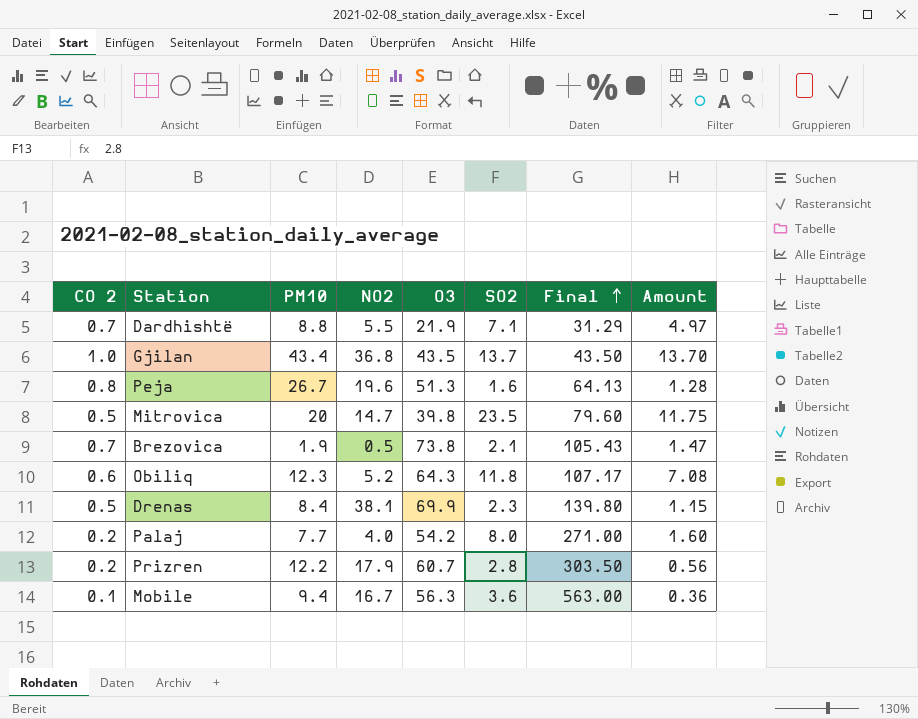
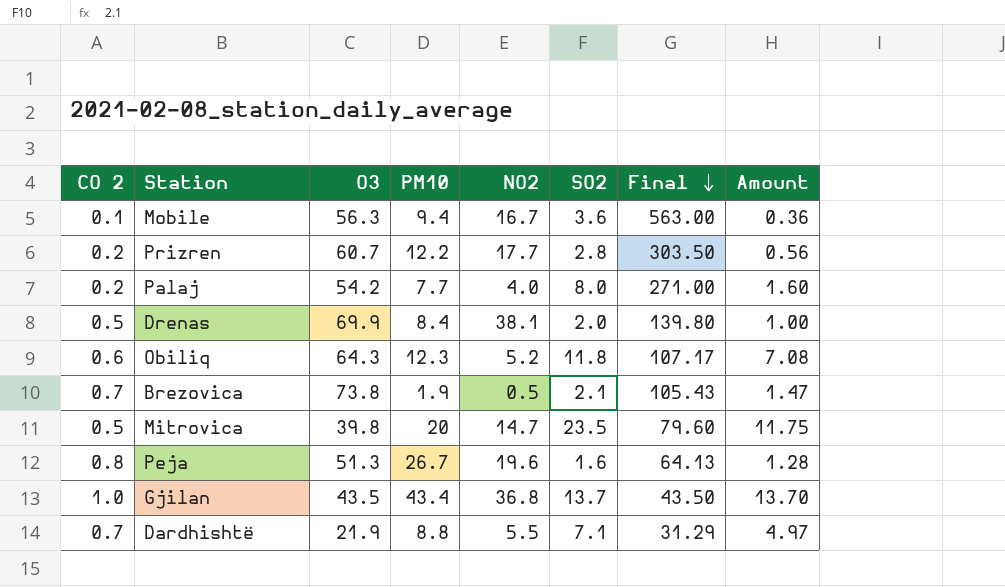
row order: Final ascending -> Final descending
column O3 | position: 5 -> 3
Prizren | NO2: 17.9 -> 17.7
Drenas | SO2: 2.3 -> 2.0
Drenas | Amount: 1.15 -> 1.00

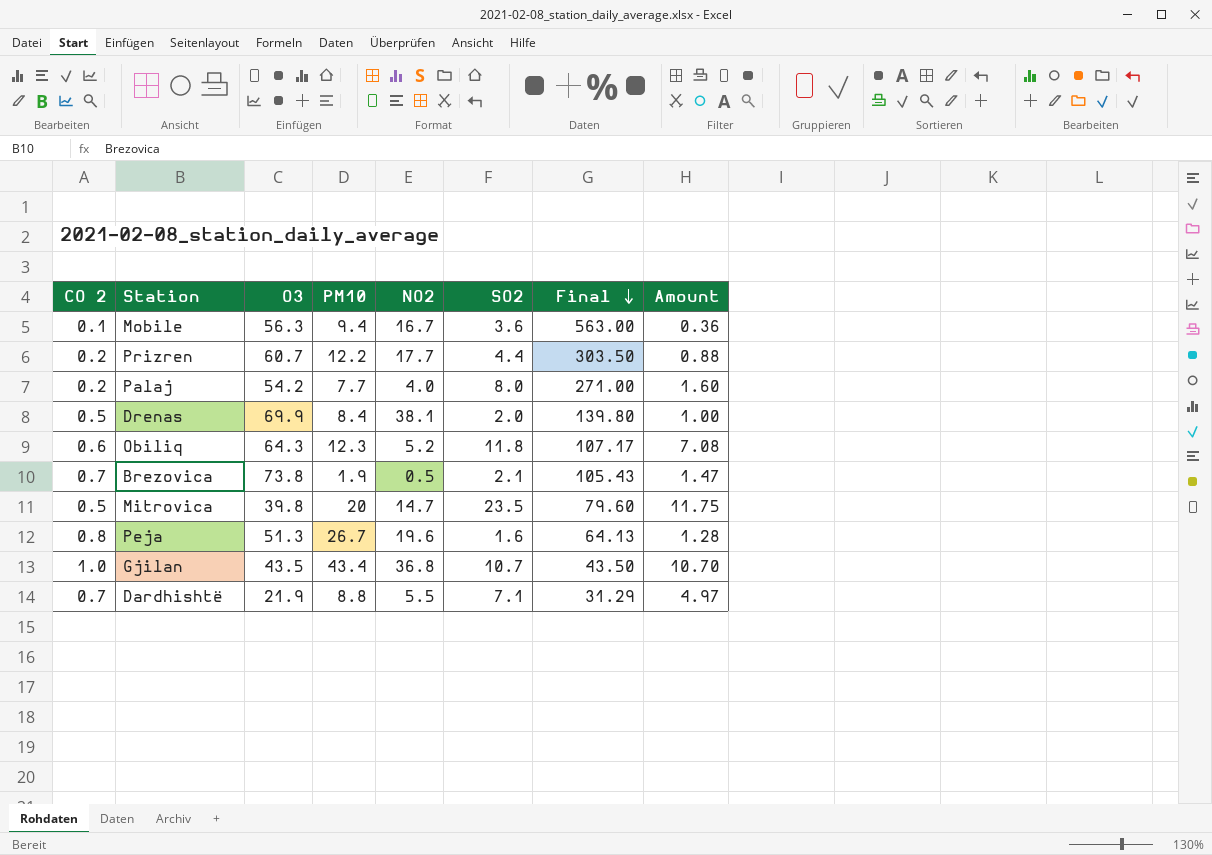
Prizren | SO2: 2.8 -> 4.4
Prizren | Amount: 0.56 -> 0.88
Gjilan | SO2: 13.7 -> 10.7
Gjilan | Amount: 13.70 -> 10.70

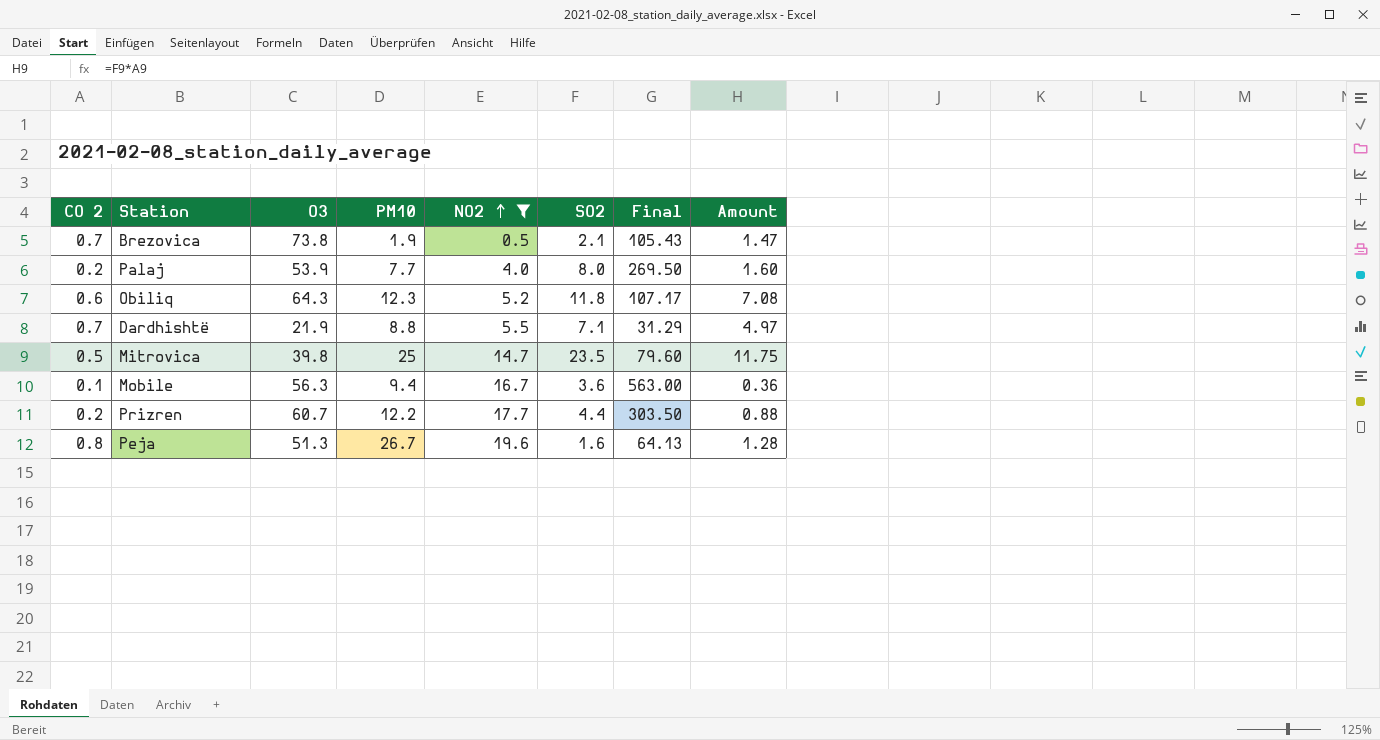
filter: none -> NO2 <= 19.6
row order: Final descending -> NO2 ascending
Palaj | O3: 54.2 -> 53.9
Palaj | Final: 271.00 -> 269.50
Mitrovica | PM10: 20 -> 25

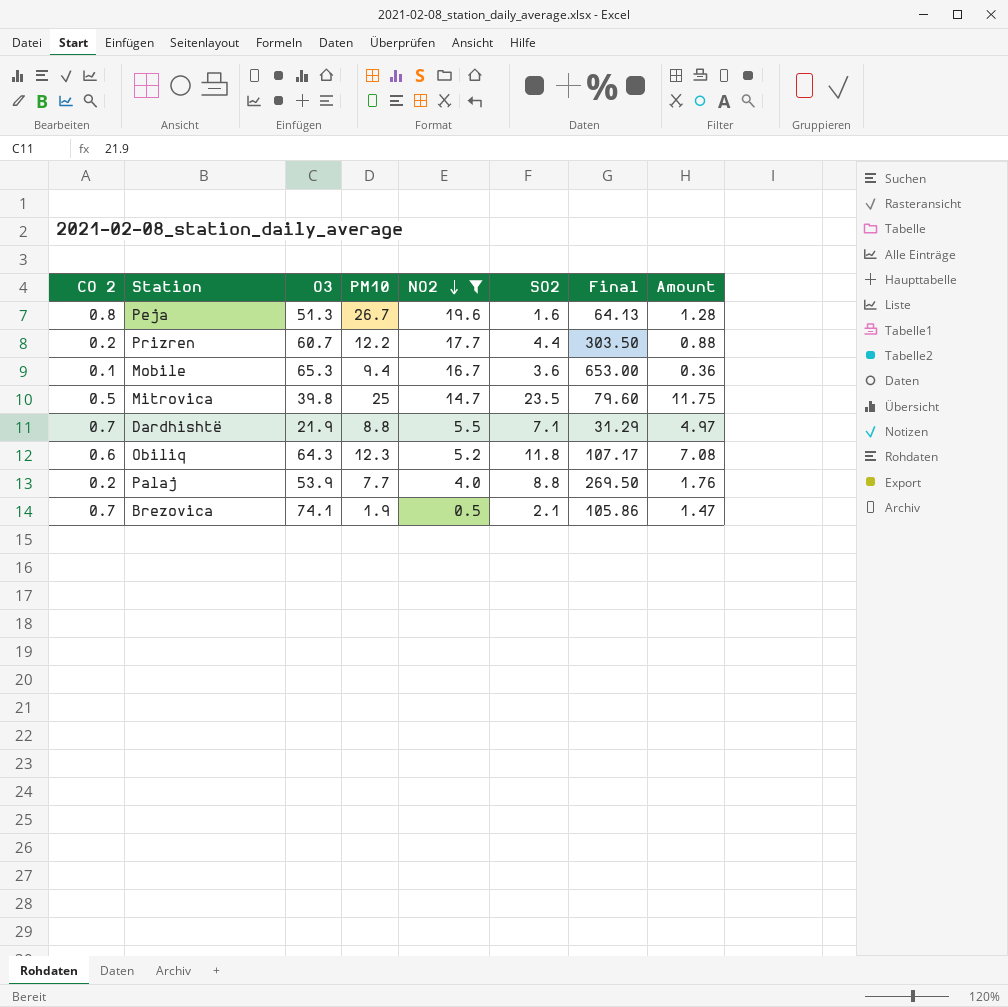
row order: NO2 ascending -> NO2 descending
Mobile | O3: 56.3 -> 65.3
Mobile | Final: 563.00 -> 653.00
Palaj | SO2: 8.0 -> 8.8
Palaj | Amount: 1.60 -> 1.76
Brezovica | O3: 73.8 -> 74.1
Brezovica | Final: 105.43 -> 105.86

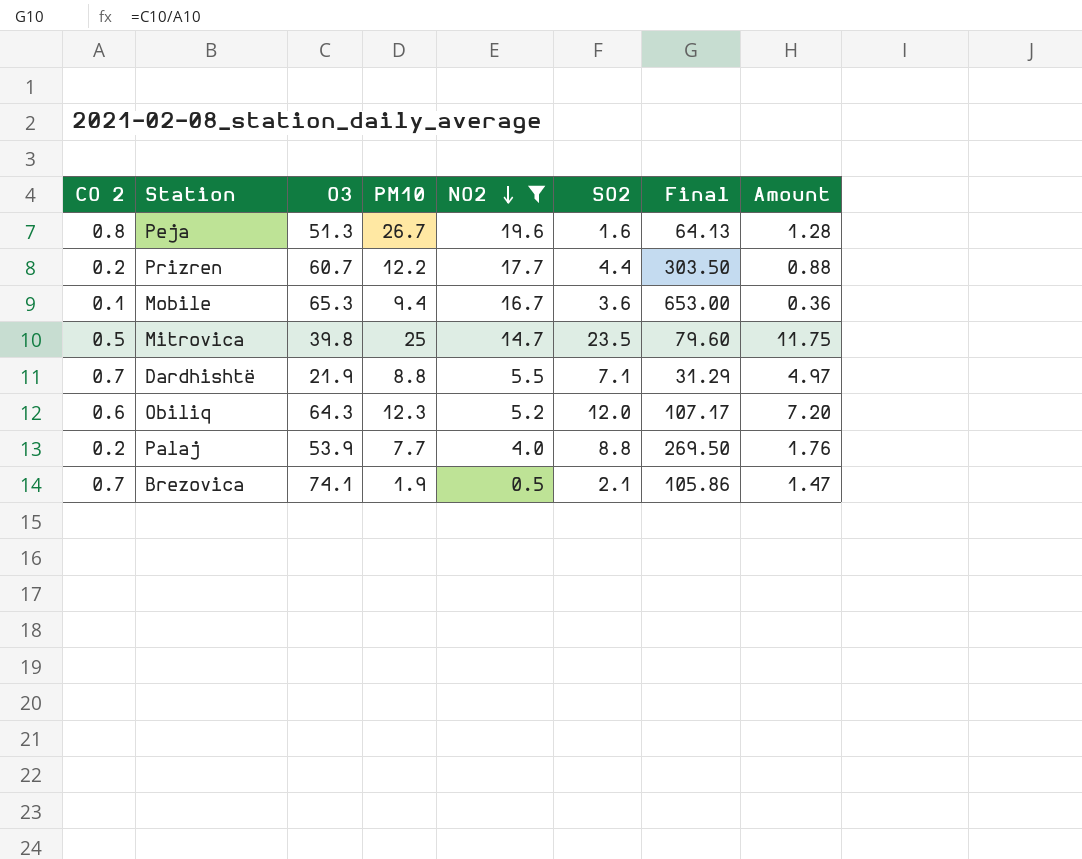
Obiliq | SO2: 11.8 -> 12.0
Obiliq | Amount: 7.08 -> 7.20

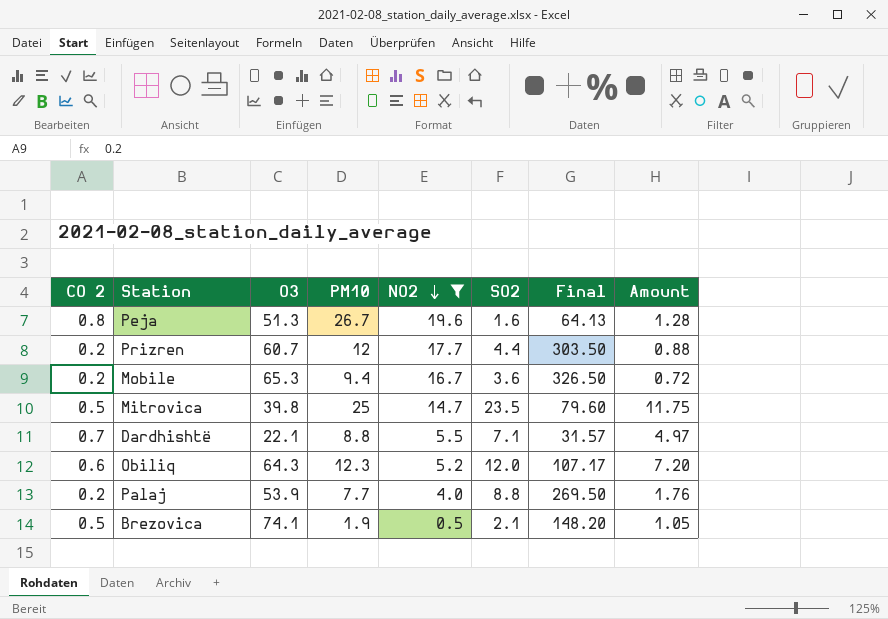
Prizren | PM10: 12.2 -> 12
Mobile | CO 2: 0.1 -> 0.2
Mobile | Final: 653.00 -> 326.50
Mobile | Amount: 0.36 -> 0.72
Dardhishtë | O3: 21.9 -> 22.1
Dardhishtë | Final: 31.29 -> 31.57
Brezovica | CO 2: 0.7 -> 0.5
Brezovica | Final: 105.86 -> 148.20
Brezovica | Amount: 1.47 -> 1.05

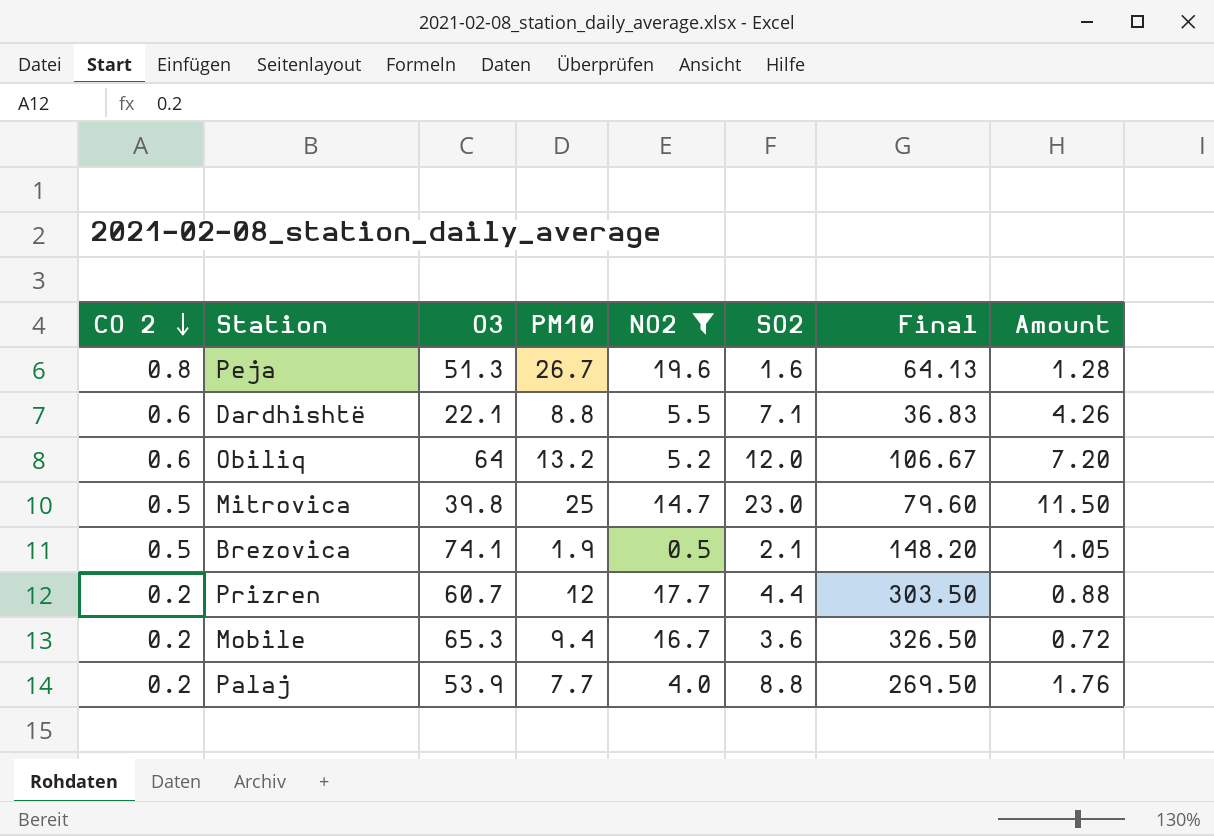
row order: NO2 descending -> CO 2 descending
Dardhishtë | CO 2: 0.7 -> 0.6
Dardhishtë | Final: 31.57 -> 36.83
Dardhishtë | Amount: 4.97 -> 4.26
Obiliq | O3: 64.3 -> 64
Obiliq | PM10: 12.3 -> 13.2
Obiliq | Final: 107.17 -> 106.67
Mitrovica | SO2: 23.5 -> 23.0
Mitrovica | Amount: 11.75 -> 11.50

